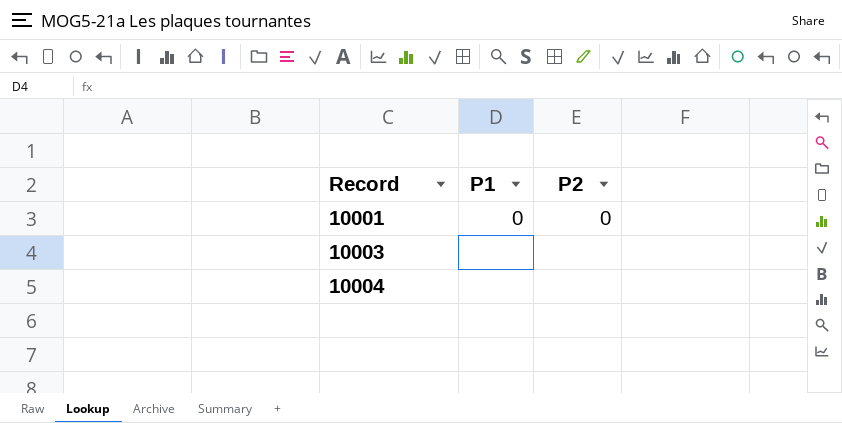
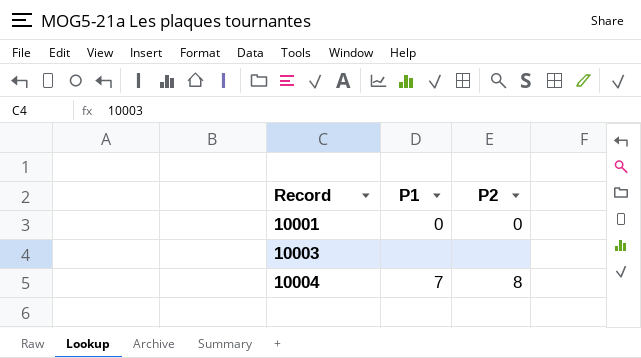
10004 | P1: none -> 7
10004 | P2: none -> 8

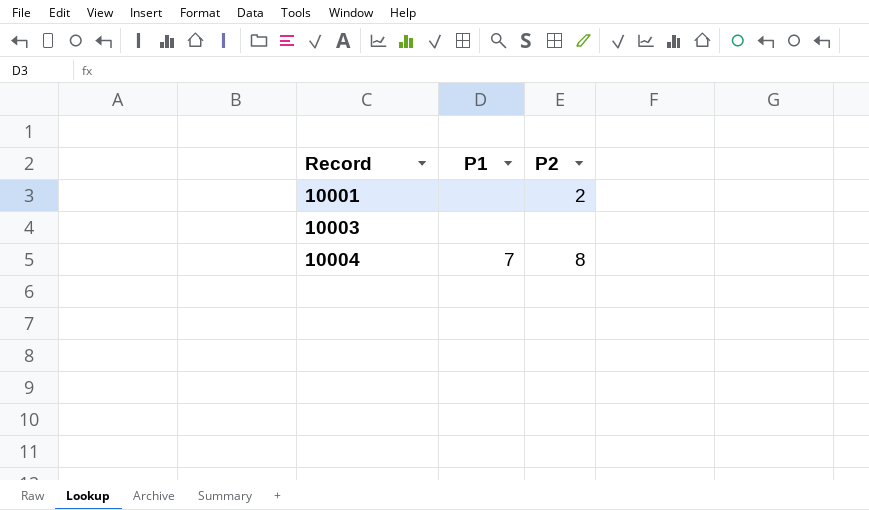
10001 | P1: 0 -> none
10001 | P2: 0 -> 2

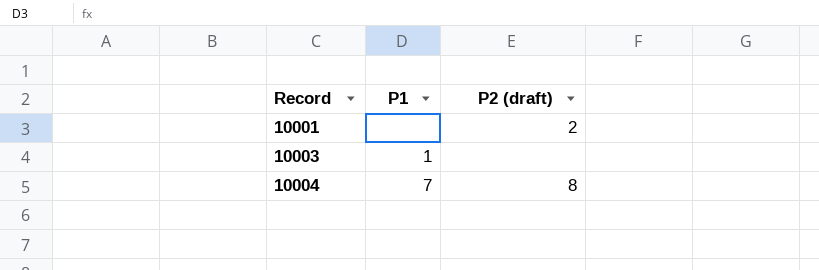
column name: P2 -> P2 (draft)
10003 | P1: none -> 1

